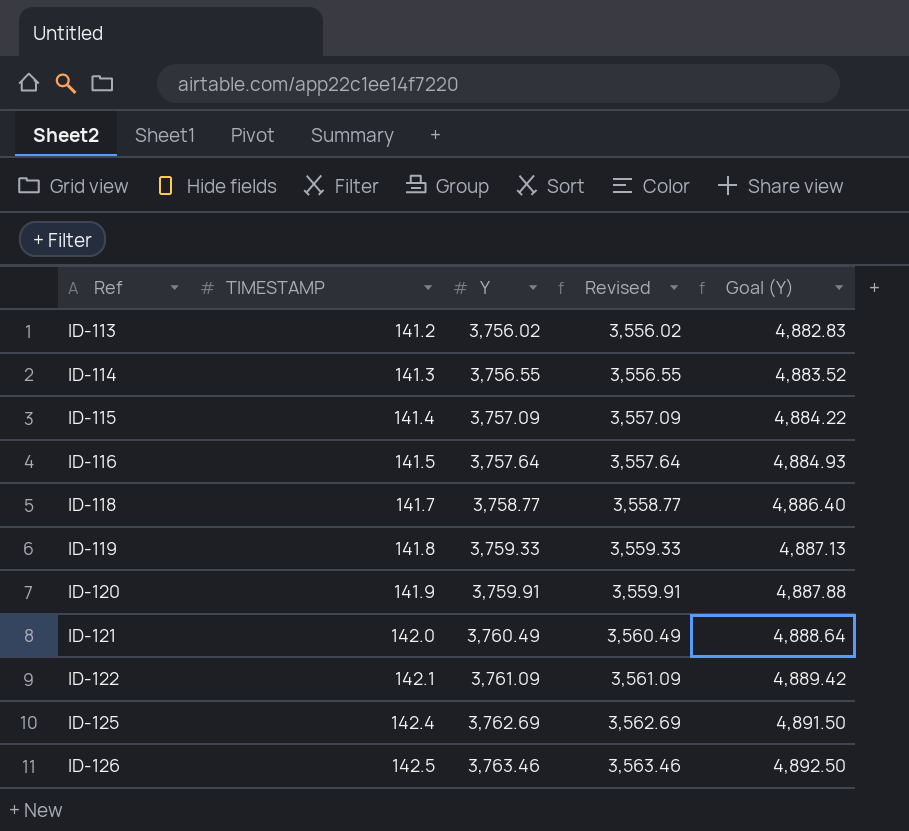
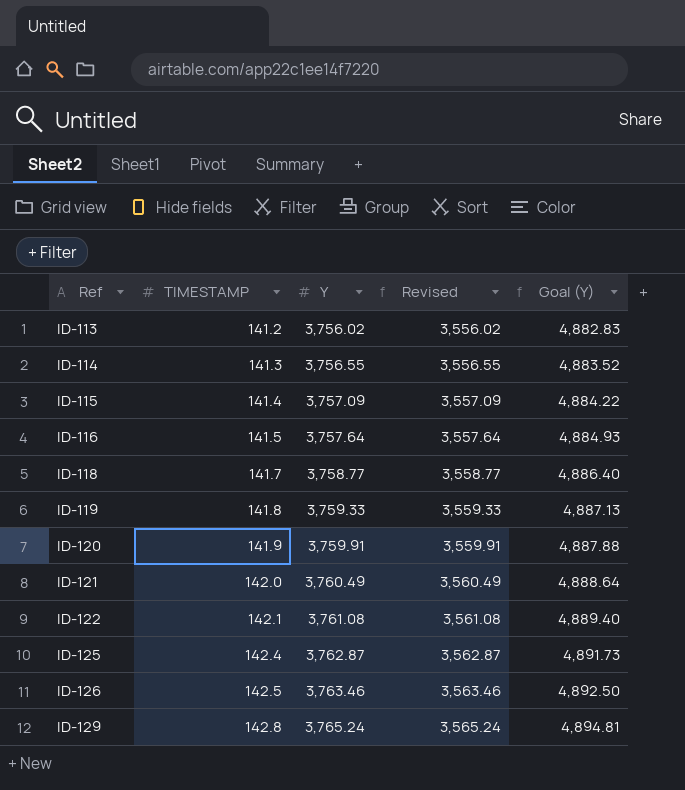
ID-122 | Y: 3,761.09 -> 3,761.08
ID-122 | Revised: 3,561.09 -> 3,561.08
ID-122 | Goal (Y): 4,889.42 -> 4,889.40
ID-125 | Y: 3,762.69 -> 3,762.87
ID-125 | Revised: 3,562.69 -> 3,562.87
ID-125 | Goal (Y): 4,891.50 -> 4,891.73
row ID-129: none -> 142.8 | 3,765.24 | 3,565.24 | 4,894.81

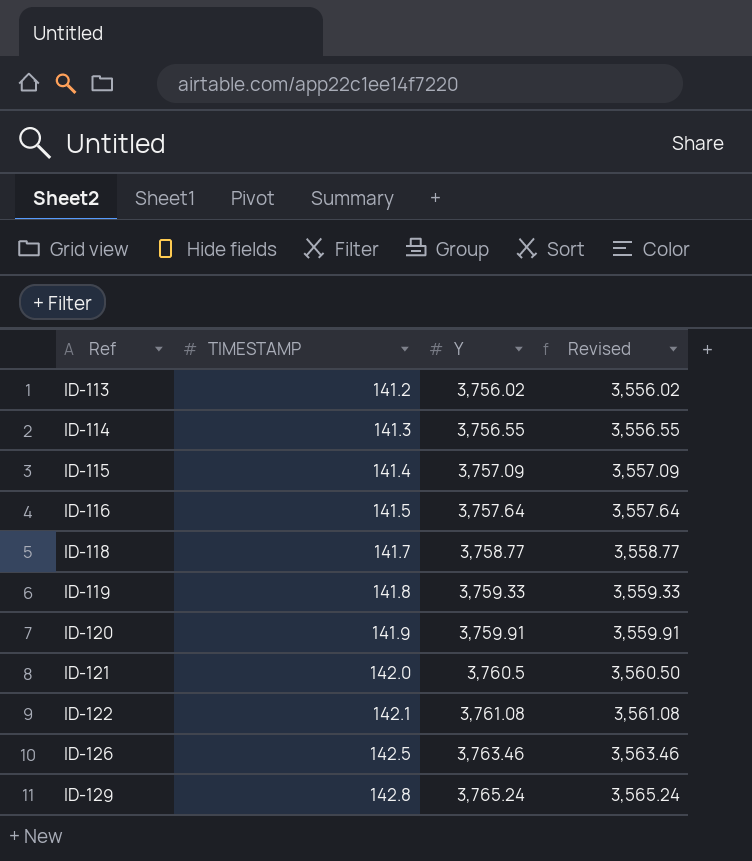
column Goal (Y) | formula: [Y] * 1.3 -> none
row ID-125: 142.4 | 3,762.87 | 3,562.87 | 4,891.73 -> none
ID-121 | Y: 3,760.49 -> 3,760.5
ID-121 | Revised: 3,560.49 -> 3,560.50

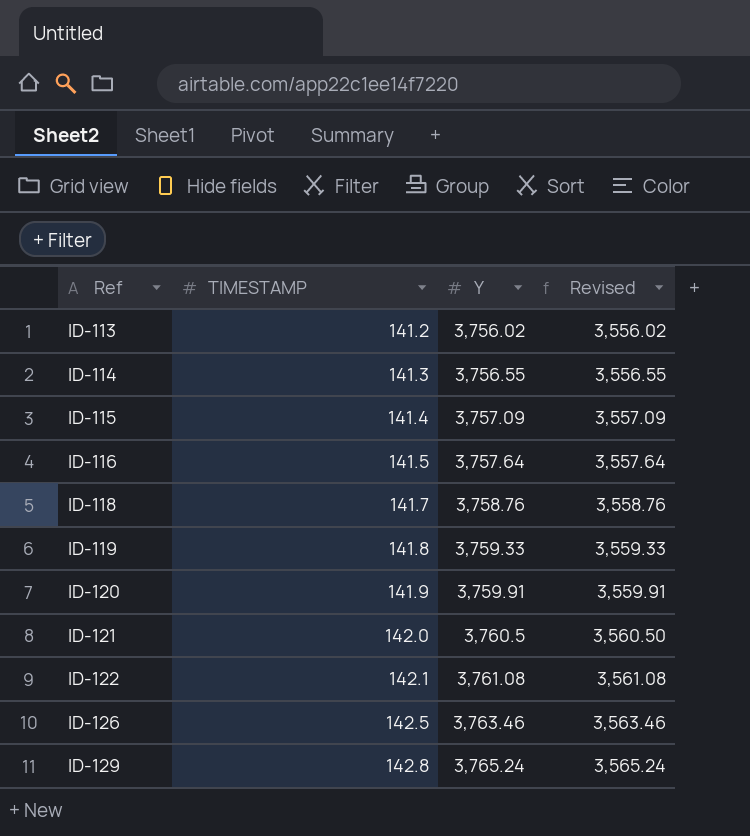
ID-118 | Y: 3,758.77 -> 3,758.76
ID-118 | Revised: 3,558.77 -> 3,558.76

